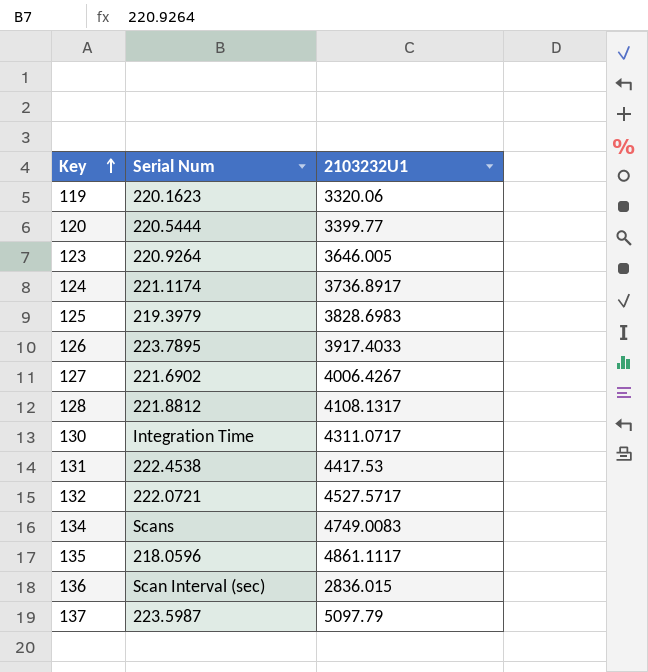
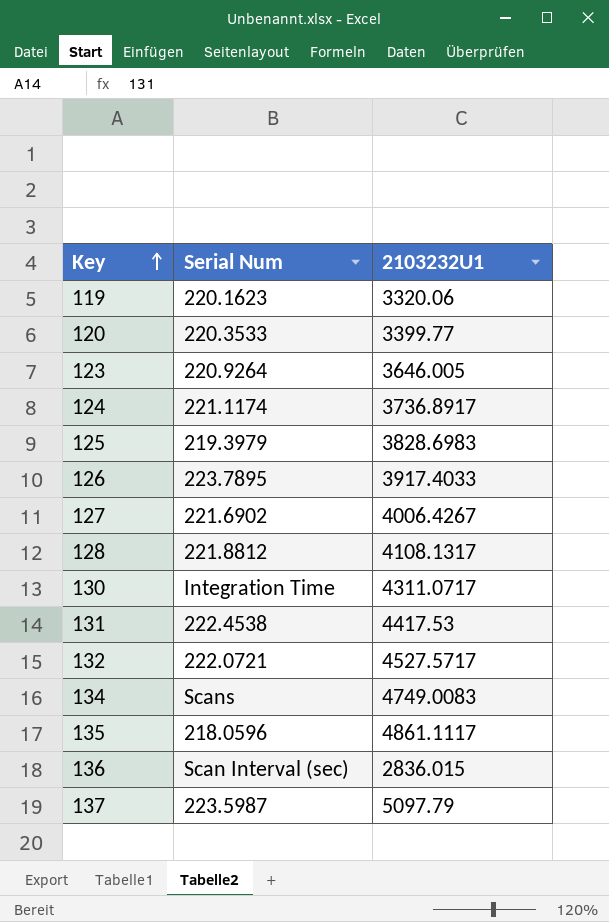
120 | Serial Num: 220.5444 -> 220.3533

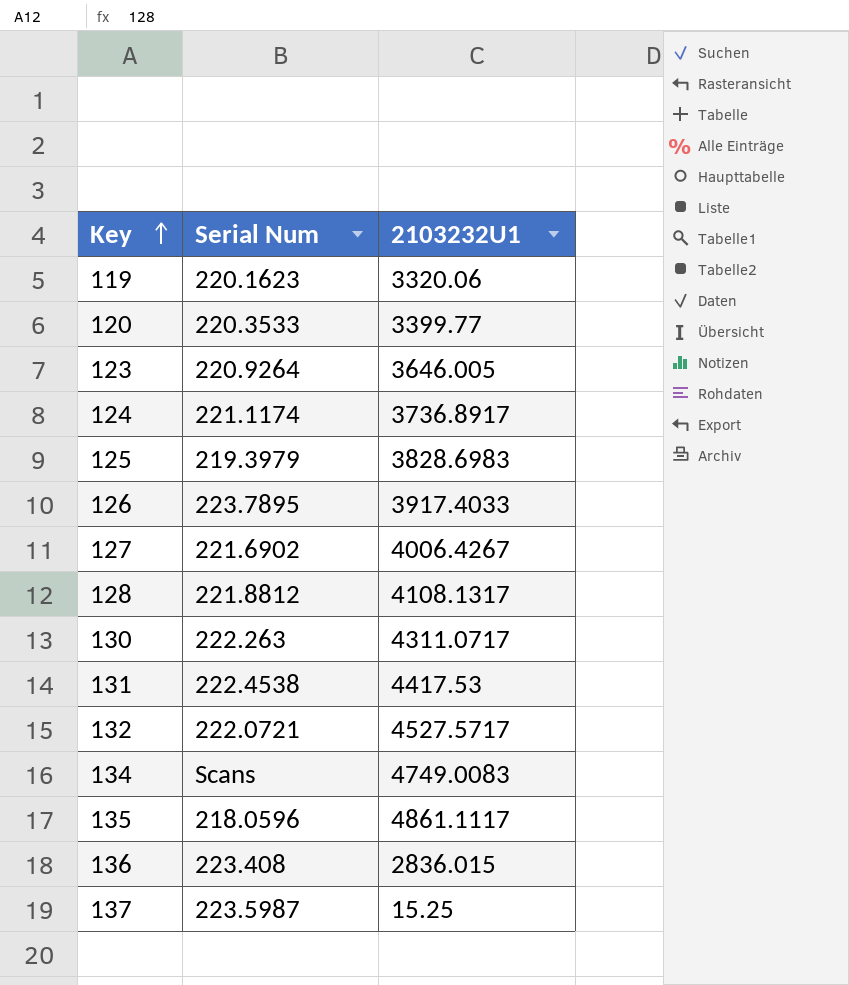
130 | Serial Num: Integration Time -> 222.263
136 | Serial Num: Scan Interval (sec) -> 223.408
137 | 2103232U1: 5097.79 -> 15.25

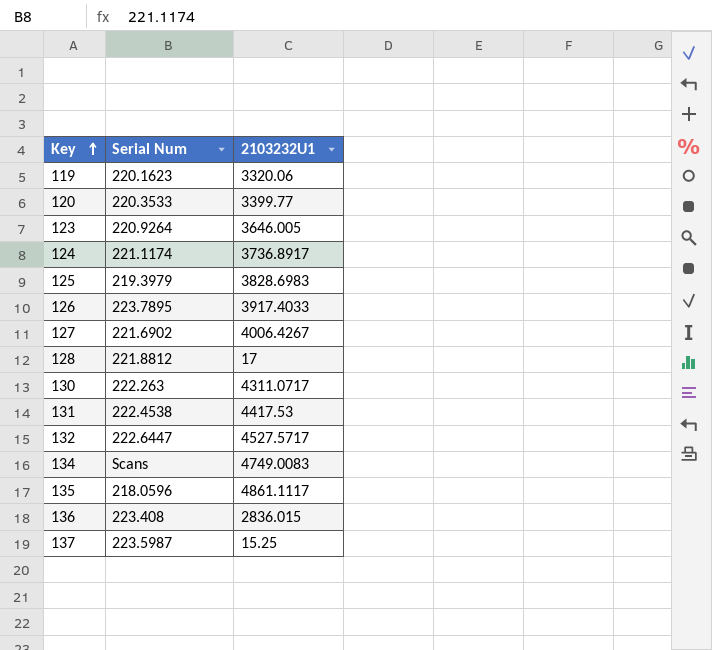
128 | 2103232U1: 4108.1317 -> 17
132 | Serial Num: 222.0721 -> 222.6447

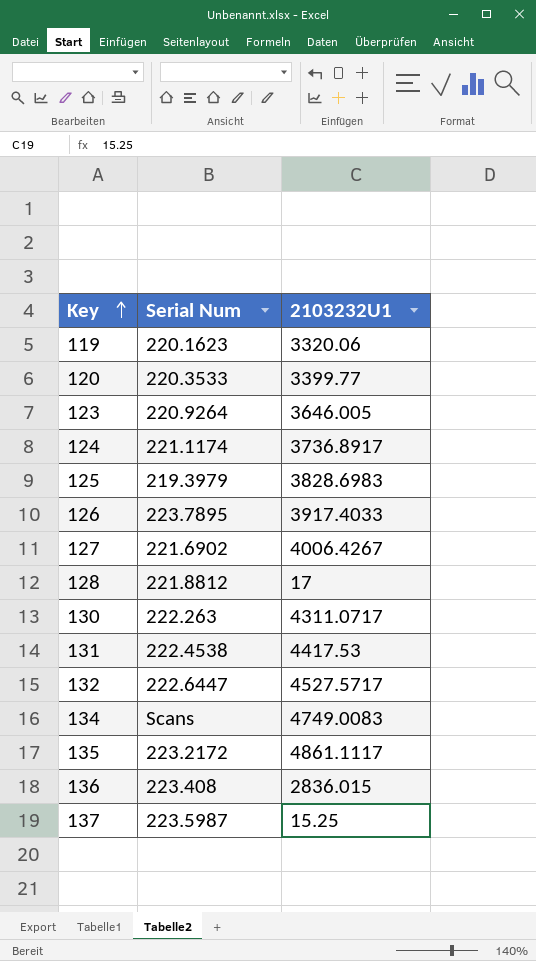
135 | Serial Num: 218.0596 -> 223.2172

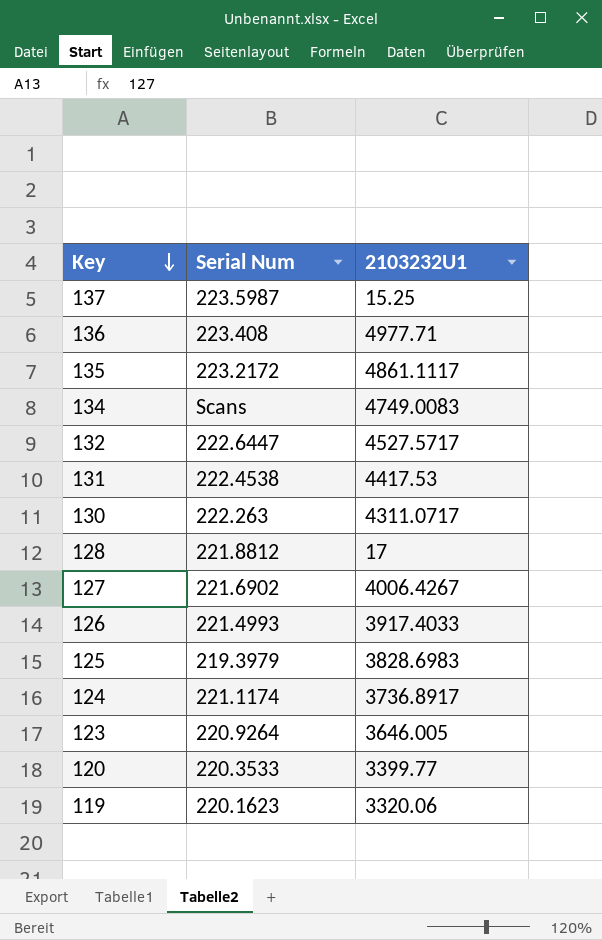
row order: Key ascending -> Key descending
136 | 2103232U1: 2836.015 -> 4977.71
126 | Serial Num: 223.7895 -> 221.4993

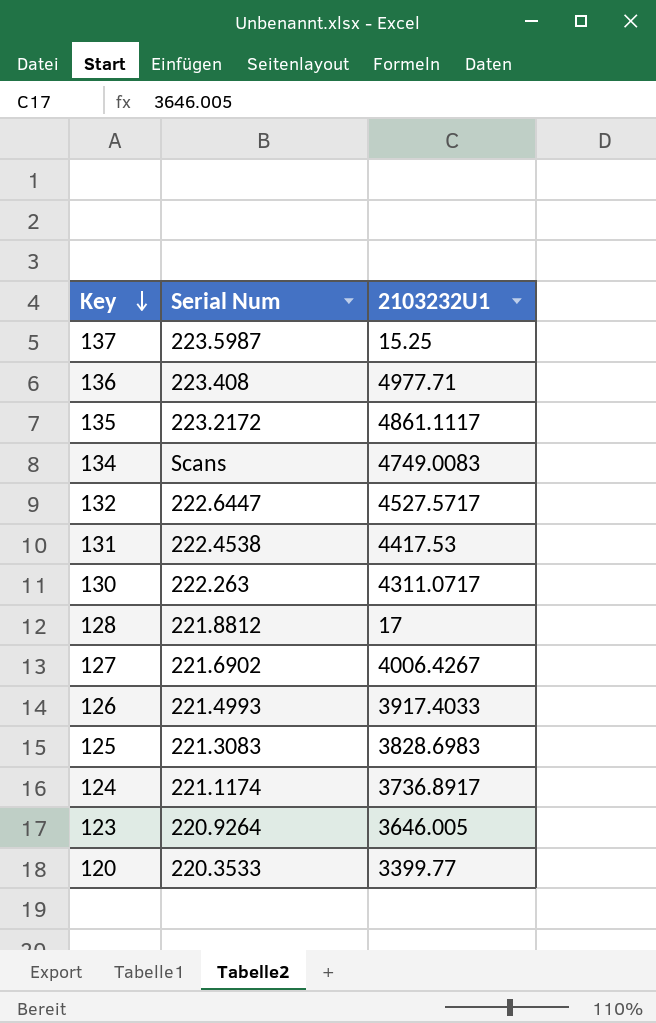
row 119: 220.1623 | 3320.06 -> none
125 | Serial Num: 219.3979 -> 221.3083

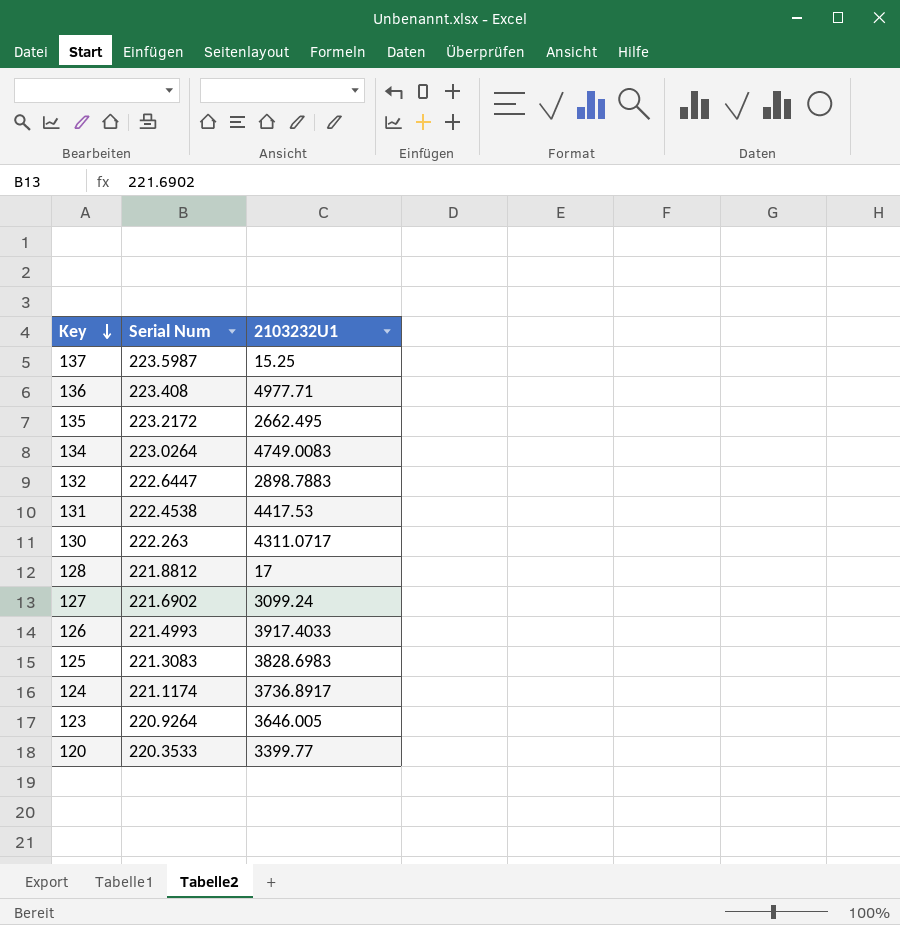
135 | 2103232U1: 4861.1117 -> 2662.495
134 | Serial Num: Scans -> 223.0264
132 | 2103232U1: 4527.5717 -> 2898.7883
127 | 2103232U1: 4006.4267 -> 3099.24

